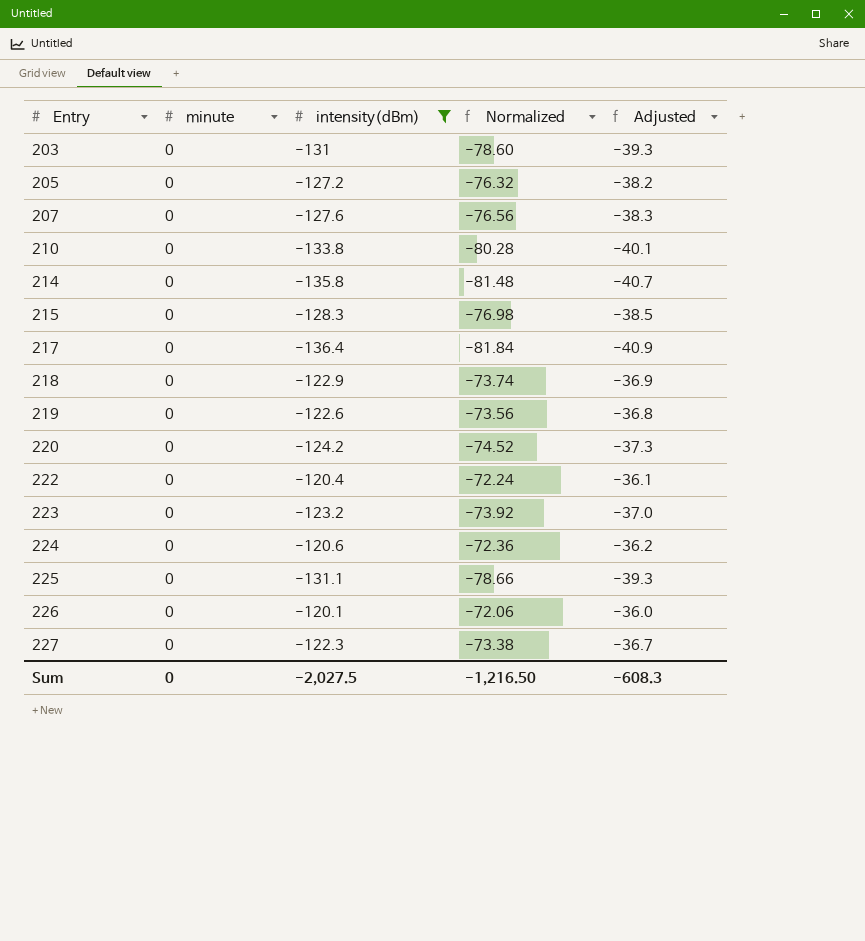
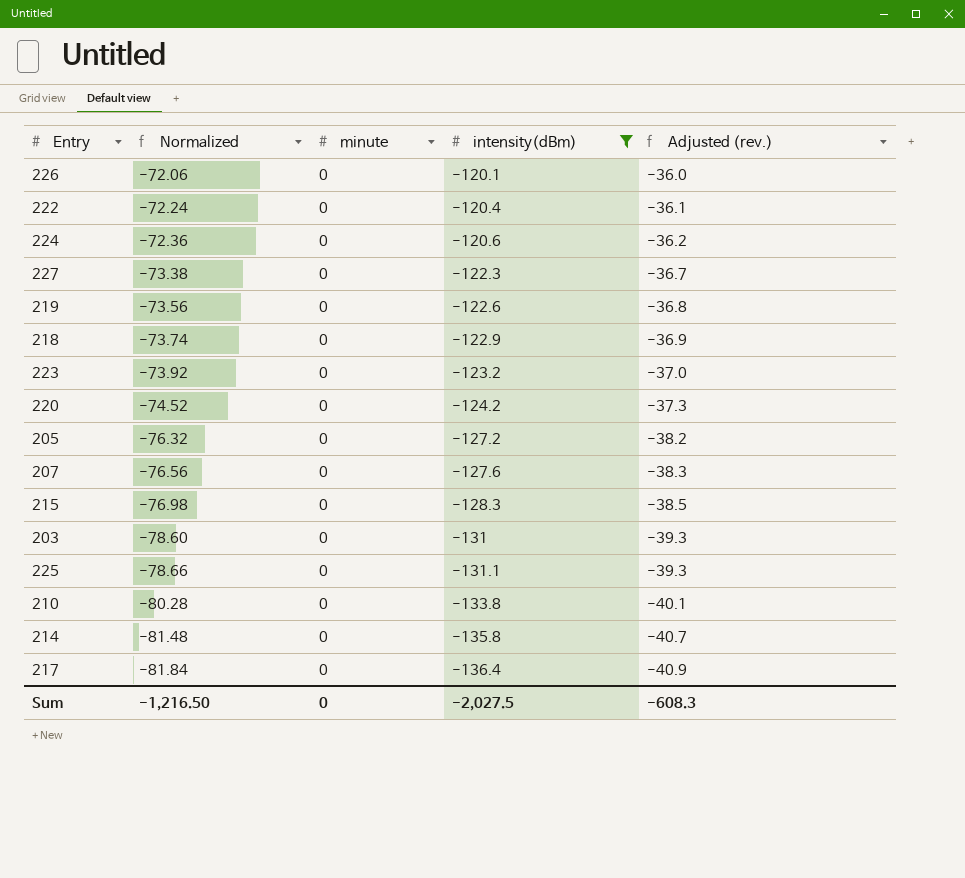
row order: Entry ascending -> Normalized descending
column Normalized | position: 4 -> 2
column name: Adjusted -> Adjusted (rev.)

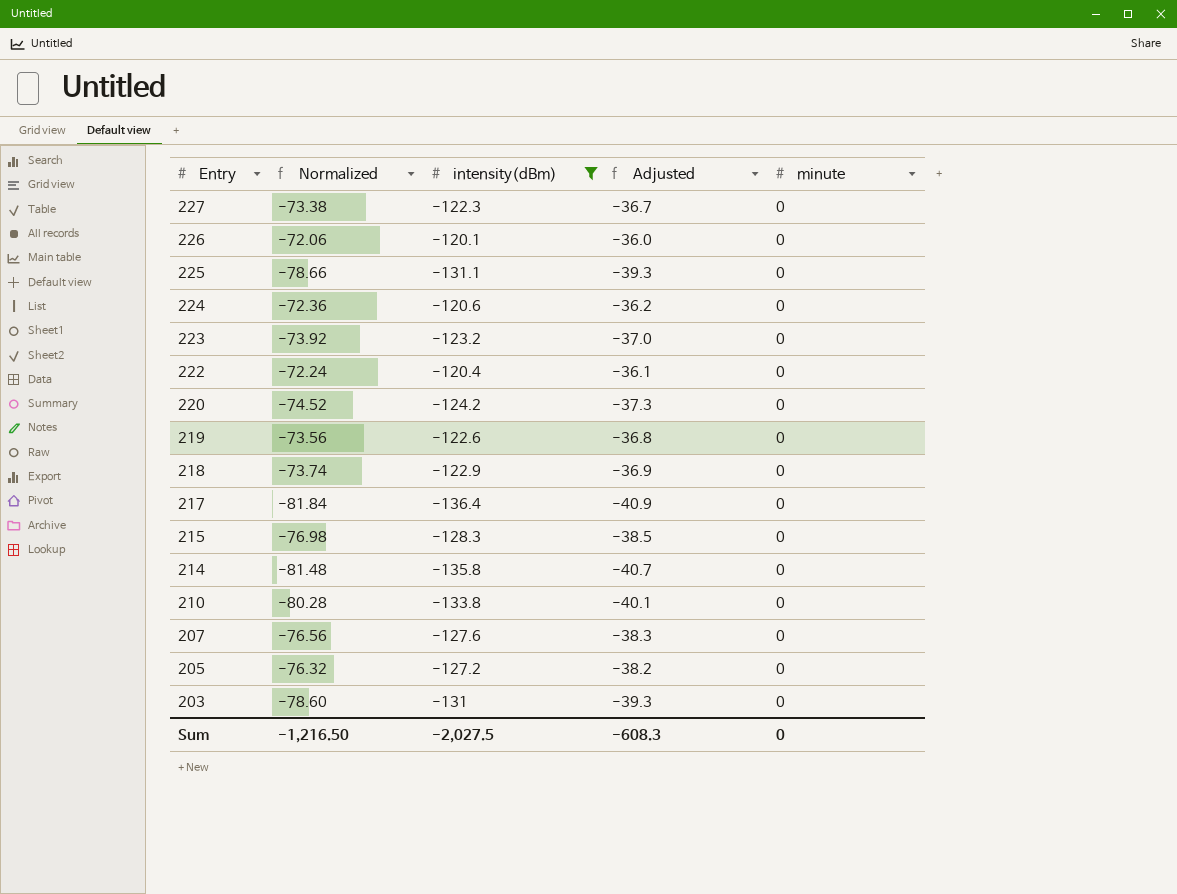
row order: Normalized descending -> Entry descending
column name: Adjusted (rev.) -> Adjusted
column minute | position: 3 -> 5

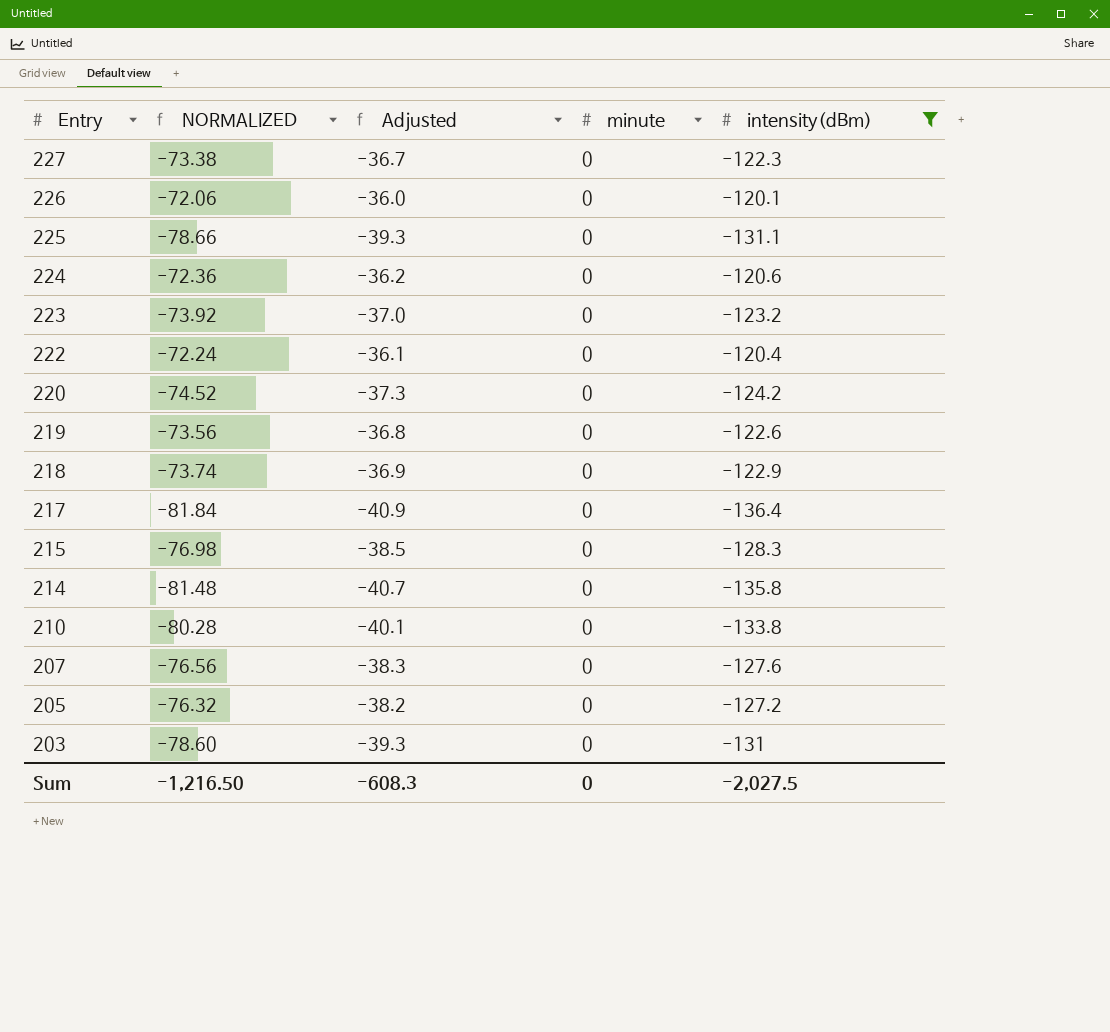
column name: Normalized -> NORMALIZED
column intensity(dBm) | position: 3 -> 5

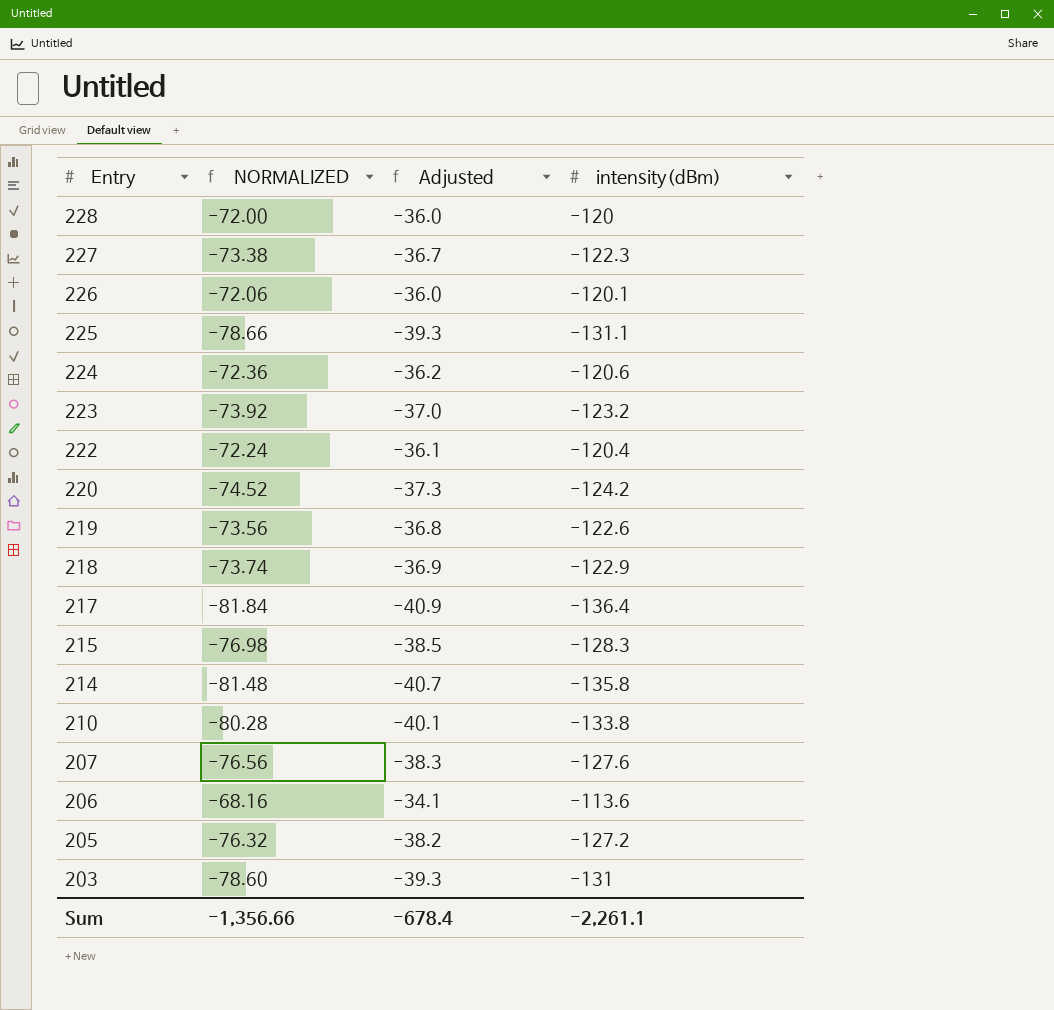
filter: intensity(dBm) <= -120.1 -> none
column minute | position: 4 -> none
Sum | NORMALIZED: -1,216.50 -> -1,356.66
Sum | Adjusted: -608.3 -> -678.4
Sum | intensity(dBm): -2,027.5 -> -2,261.1

